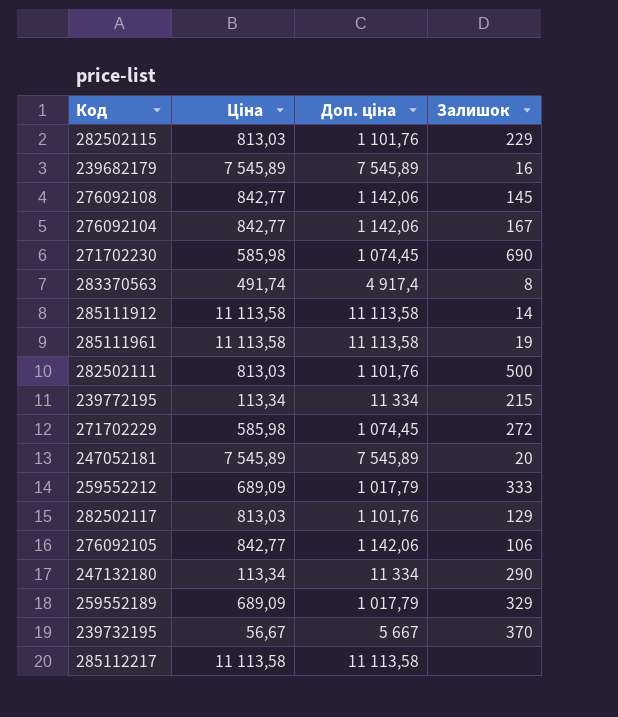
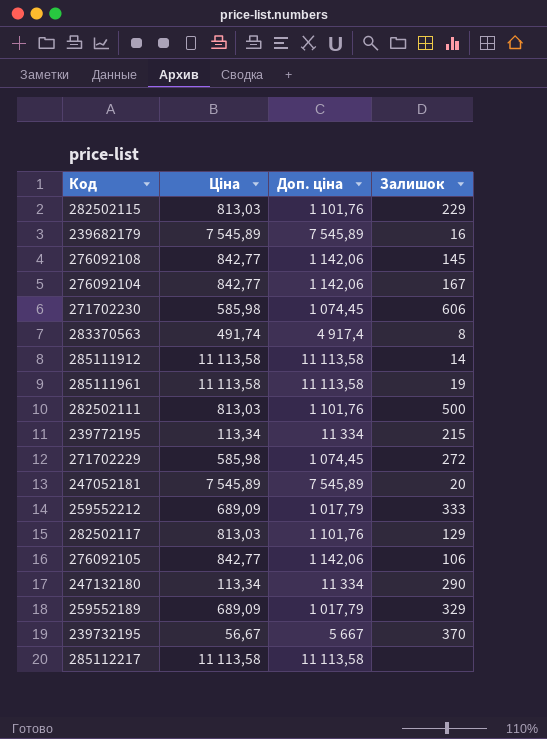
271702230 | Залишок: 690 -> 606

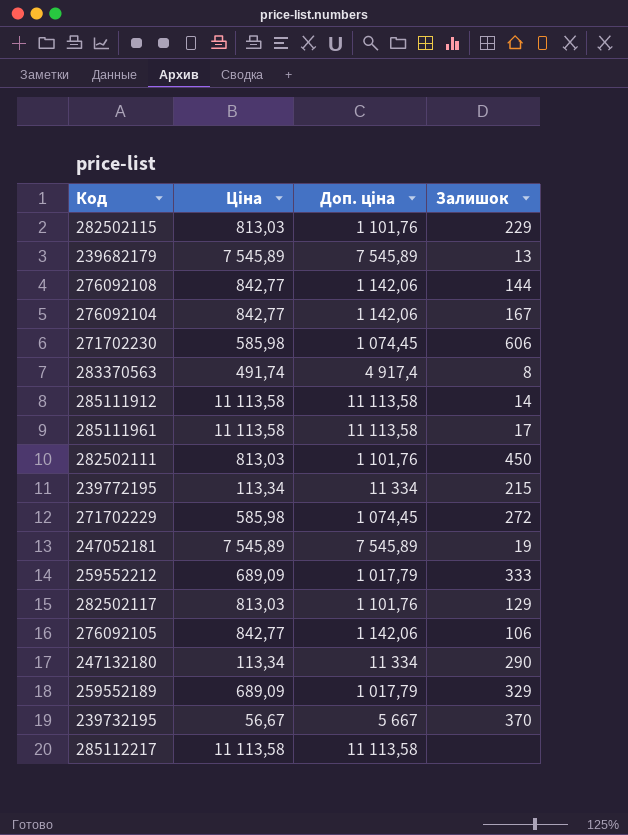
239682179 | Залишок: 16 -> 13
276092108 | Залишок: 145 -> 144
285111961 | Залишок: 19 -> 17
282502111 | Залишок: 500 -> 450
247052181 | Залишок: 20 -> 19

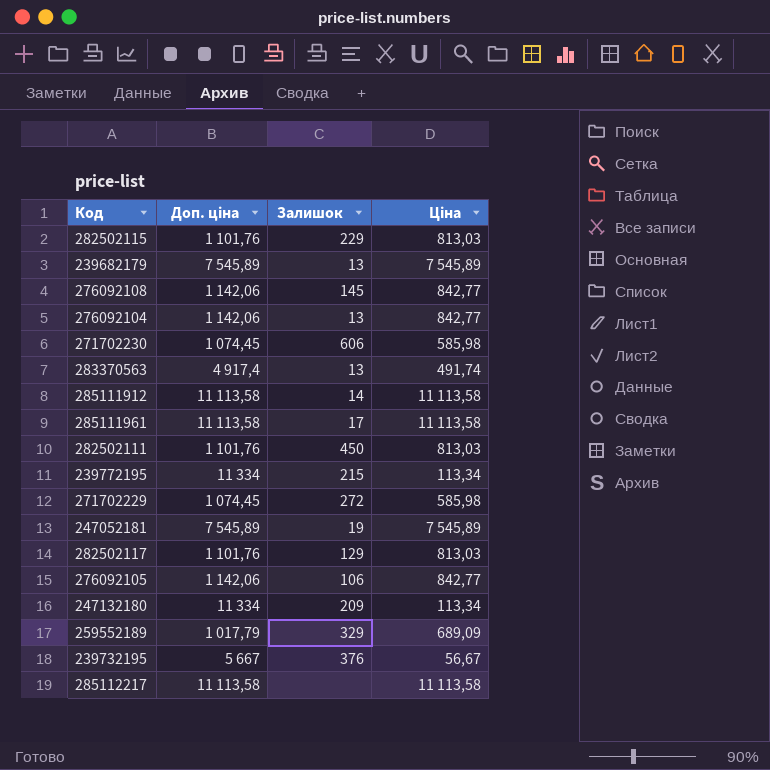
column Ціна | position: 2 -> 4
row 259552212: 689,09 | 1 017,79 | 333 -> none
276092108 | Залишок: 144 -> 145
276092104 | Залишок: 167 -> 13
283370563 | Залишок: 8 -> 13
247132180 | Залишок: 290 -> 209
239732195 | Залишок: 370 -> 376

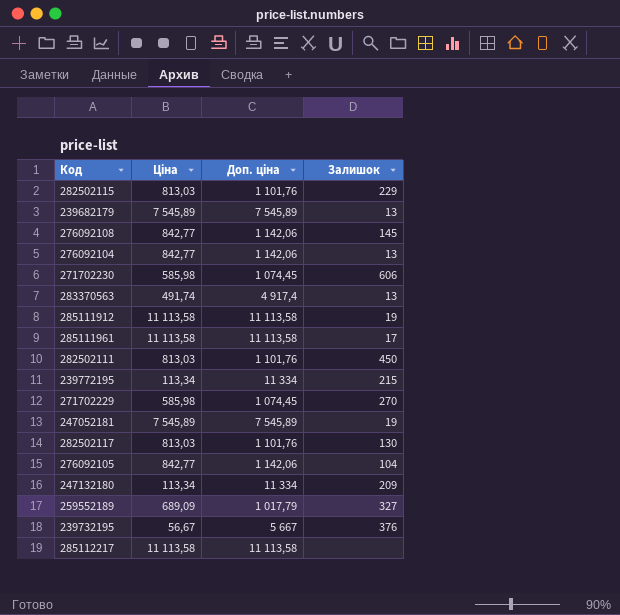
column Ціна | position: 4 -> 2
285111912 | Залишок: 14 -> 19
271702229 | Залишок: 272 -> 270
282502117 | Залишок: 129 -> 130
276092105 | Залишок: 106 -> 104
259552189 | Залишок: 329 -> 327

